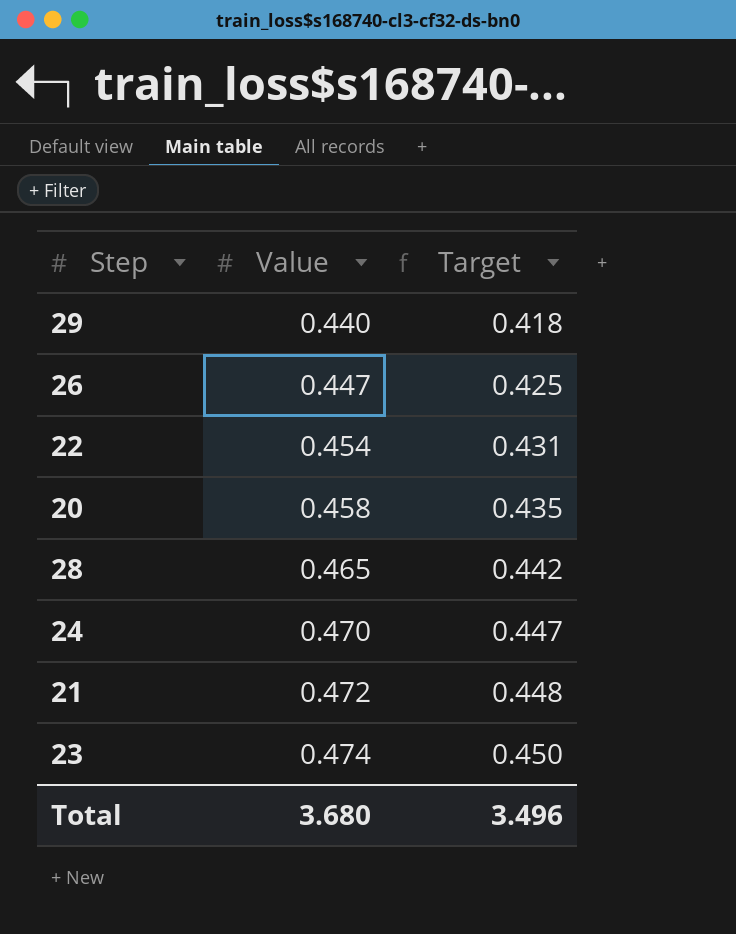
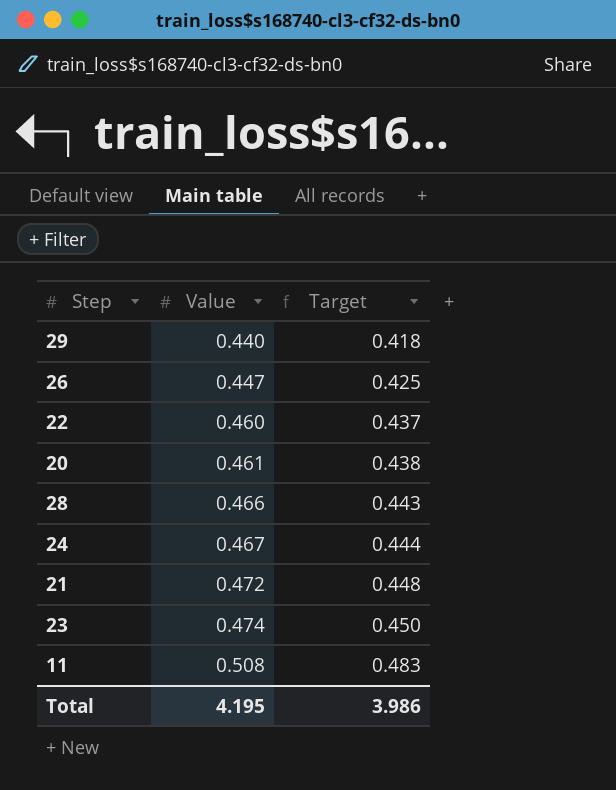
22 | Value: 0.454 -> 0.460
22 | Target: 0.431 -> 0.437
20 | Value: 0.458 -> 0.461
20 | Target: 0.435 -> 0.438
28 | Value: 0.465 -> 0.466
28 | Target: 0.442 -> 0.443
24 | Value: 0.470 -> 0.467
24 | Target: 0.447 -> 0.444
row 11: none -> 0.508 | 0.483
Total | Value: 3.680 -> 4.195
Total | Target: 3.496 -> 3.986

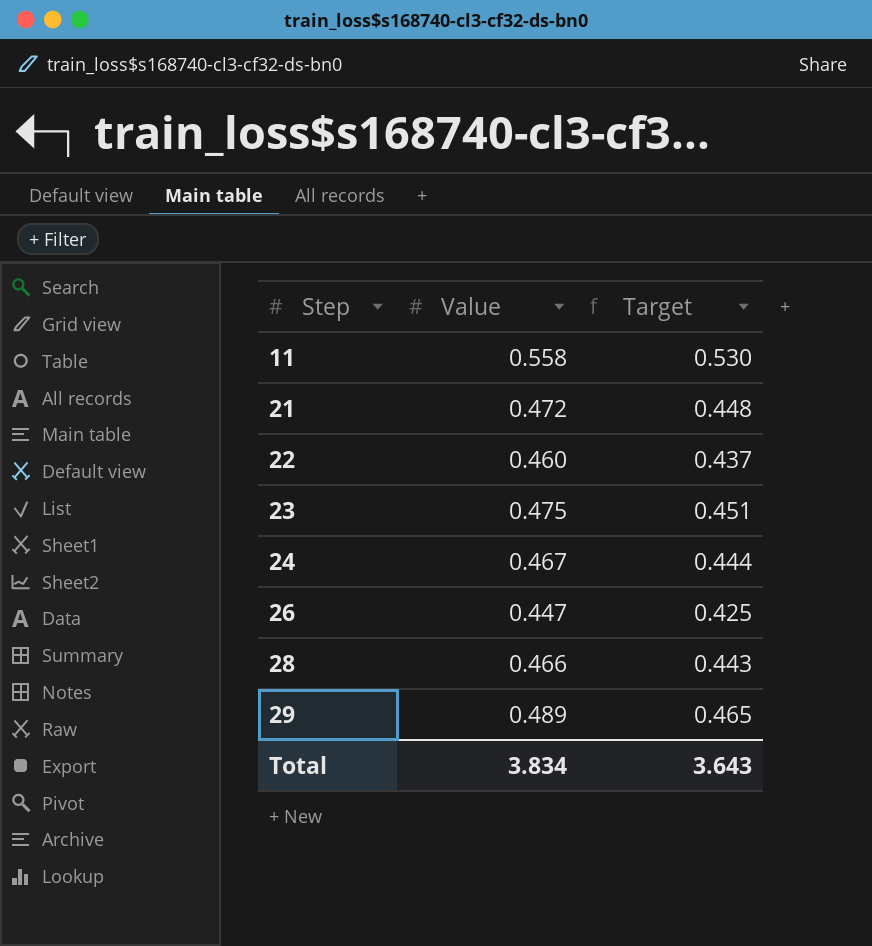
row order: Value ascending -> Step ascending
row 20: 0.461 | 0.438 -> none
11 | Value: 0.508 -> 0.558
11 | Target: 0.483 -> 0.530
23 | Value: 0.474 -> 0.475
23 | Target: 0.450 -> 0.451
29 | Value: 0.440 -> 0.489
29 | Target: 0.418 -> 0.465
Total | Value: 4.195 -> 3.834
Total | Target: 3.986 -> 3.643

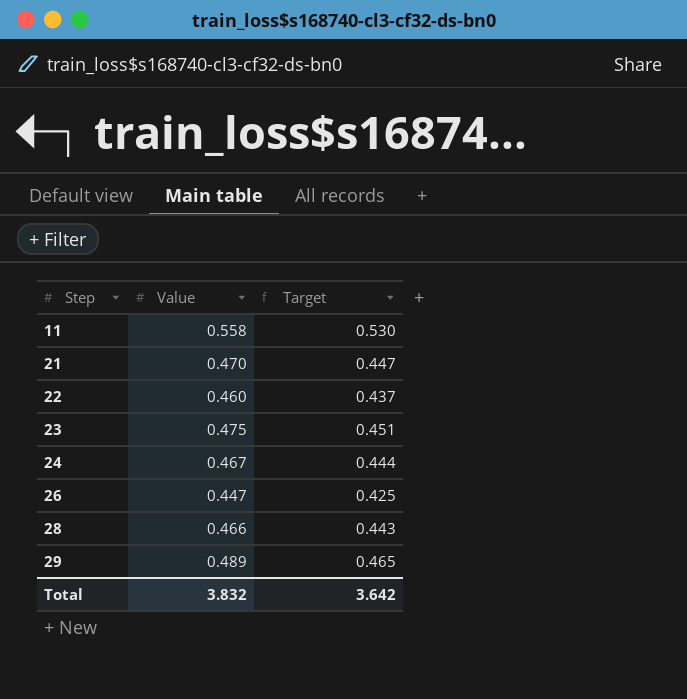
21 | Value: 0.472 -> 0.470
21 | Target: 0.448 -> 0.447
Total | Value: 3.834 -> 3.832
Total | Target: 3.643 -> 3.642

